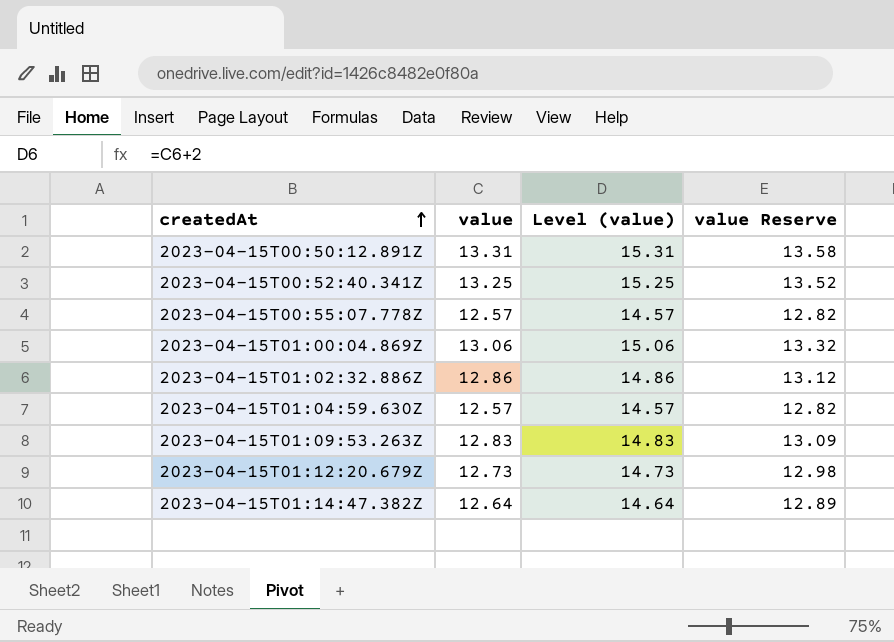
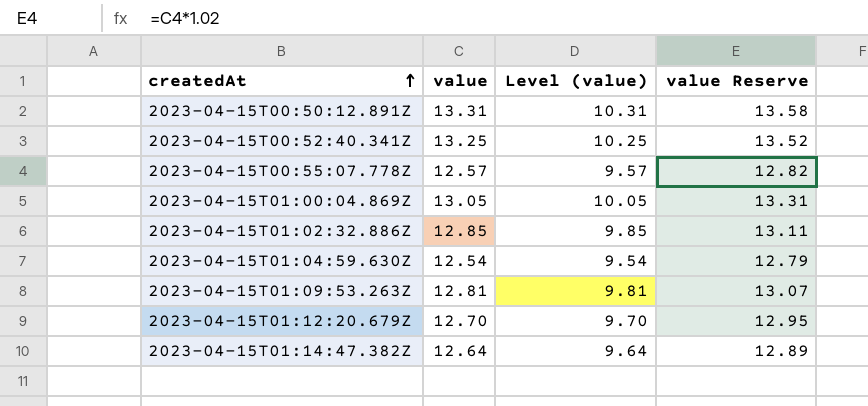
column Level (value) | formula: [value] + 2 -> [value] - 3
2023-04-15T01:00:04.869Z | value: 13.06 -> 13.05
2023-04-15T01:00:04.869Z | value Reserve: 13.32 -> 13.31
2023-04-15T01:02:32.886Z | value: 12.86 -> 12.85
2023-04-15T01:02:32.886Z | value Reserve: 13.12 -> 13.11
2023-04-15T01:04:59.630Z | value: 12.57 -> 12.54
2023-04-15T01:04:59.630Z | value Reserve: 12.82 -> 12.79
2023-04-15T01:09:53.263Z | value: 12.83 -> 12.81
2023-04-15T01:09:53.263Z | value Reserve: 13.09 -> 13.07
2023-04-15T01:12:20.679Z | value: 12.73 -> 12.70
2023-04-15T01:12:20.679Z | value Reserve: 12.98 -> 12.95

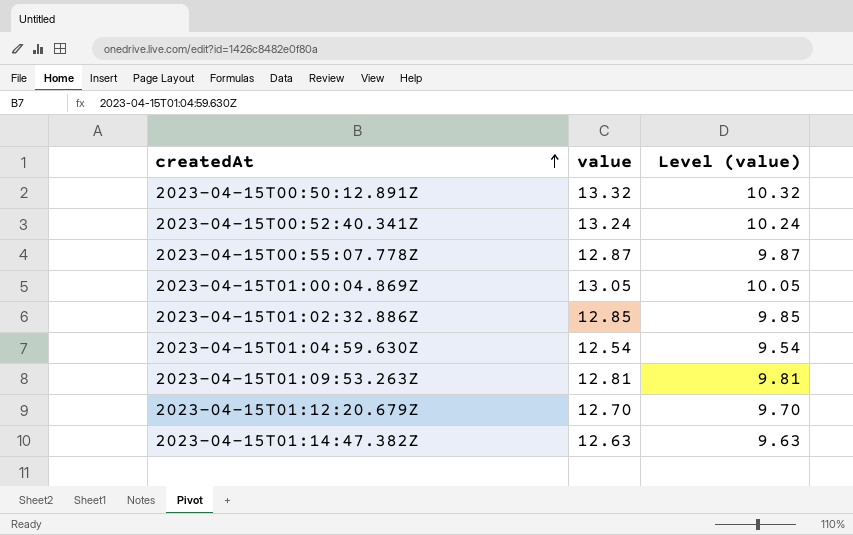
column value Reserve | formula: [value] * 1.02 -> none
2023-04-15T00:50:12.891Z | value: 13.31 -> 13.32
2023-04-15T00:50:12.891Z | Level (value): 10.31 -> 10.32
2023-04-15T00:52:40.341Z | value: 13.25 -> 13.24
2023-04-15T00:52:40.341Z | Level (value): 10.25 -> 10.24
2023-04-15T00:55:07.778Z | value: 12.57 -> 12.87
2023-04-15T00:55:07.778Z | Level (value): 9.57 -> 9.87
2023-04-15T01:14:47.382Z | value: 12.64 -> 12.63
2023-04-15T01:14:47.382Z | Level (value): 9.64 -> 9.63

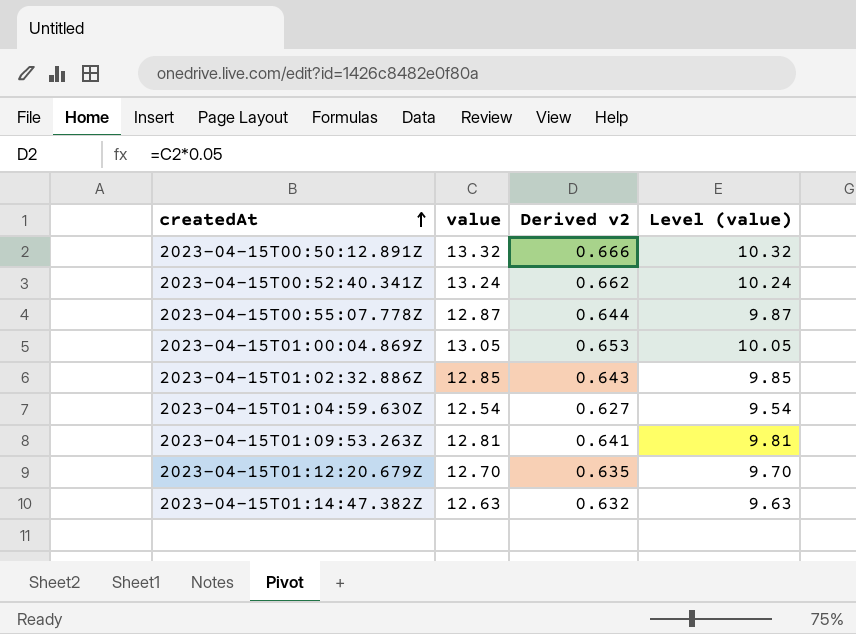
column Derived v2 | formula: none -> [value] * 0.05

